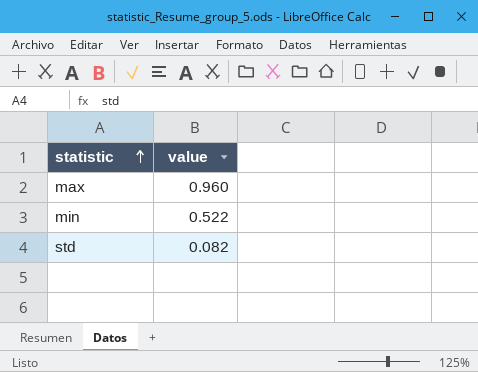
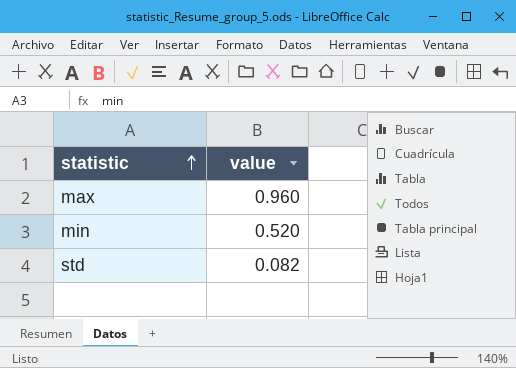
min | value: 0.522 -> 0.520

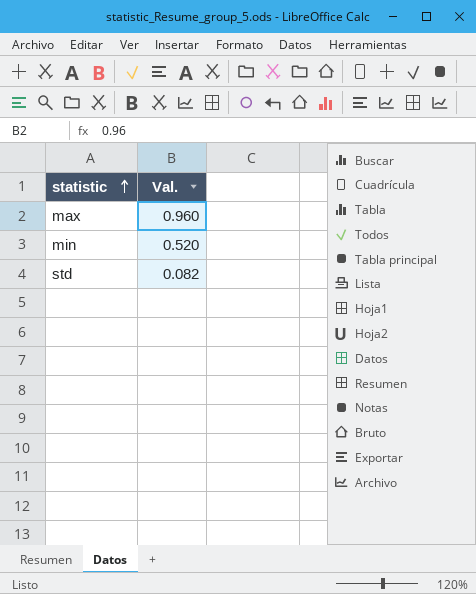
column name: value -> Val.

